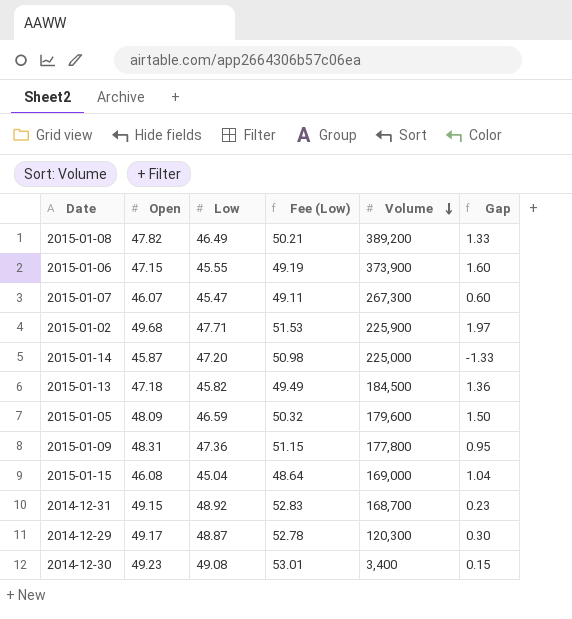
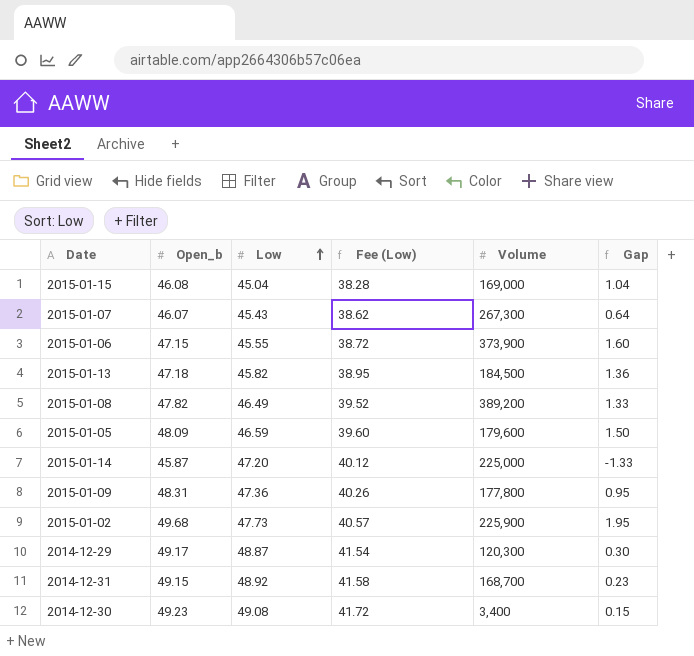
row order: Volume descending -> Low ascending
column name: Open -> Open_b
column Fee (Low) | formula: [Low] * 1.08 -> [Low] * 0.85
2015-01-07 | Low: 45.47 -> 45.43
2015-01-07 | Gap: 0.60 -> 0.64
2015-01-02 | Low: 47.71 -> 47.73
2015-01-02 | Gap: 1.97 -> 1.95

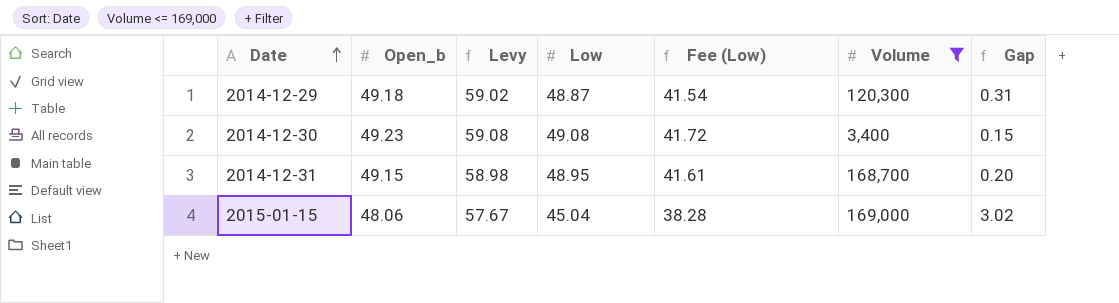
filter: none -> Volume <= 169,000
row order: Low ascending -> Date ascending
column Levy | formula: none -> [Open_b] * 1.2
2014-12-29 | Open_b: 49.17 -> 49.18
2014-12-29 | Gap: 0.30 -> 0.31
2014-12-31 | Low: 48.92 -> 48.95
2014-12-31 | Fee (Low): 41.58 -> 41.61
2014-12-31 | Gap: 0.23 -> 0.20
2015-01-15 | Open_b: 46.08 -> 48.06
2015-01-15 | Gap: 1.04 -> 3.02

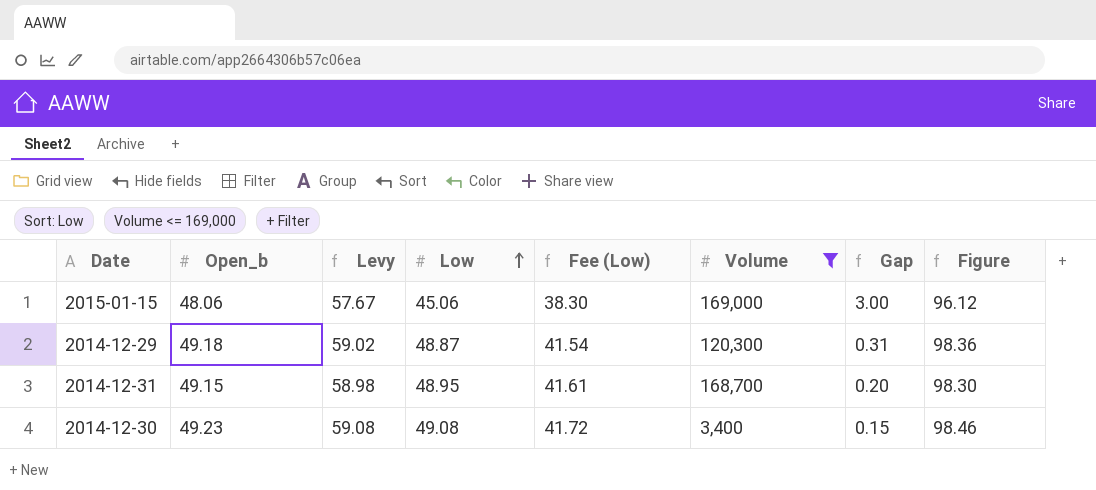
row order: Date ascending -> Low ascending
column Figure | formula: none -> [Open_b] * 2
2015-01-15 | Low: 45.04 -> 45.06
2015-01-15 | Fee (Low): 38.28 -> 38.30
2015-01-15 | Gap: 3.02 -> 3.00

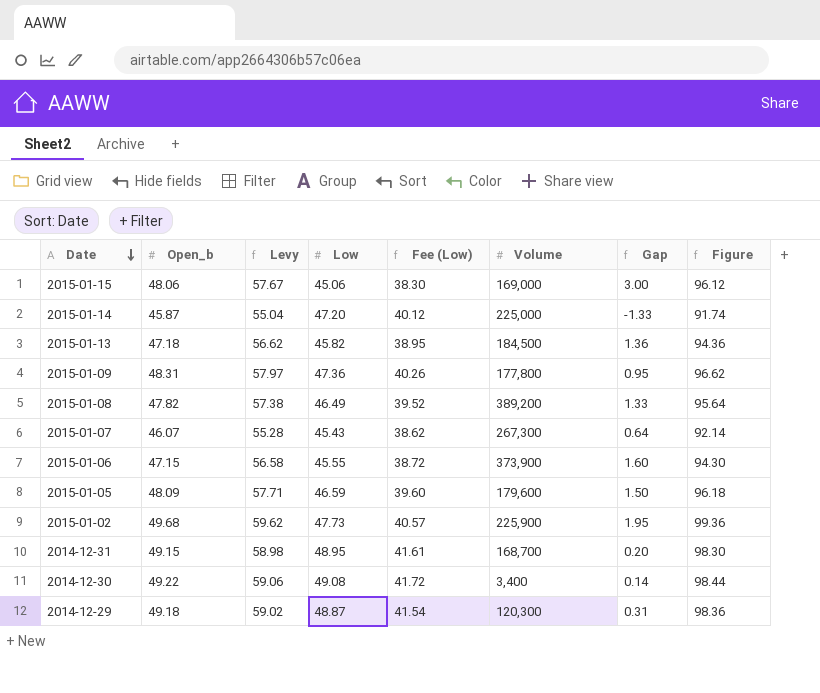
filter: Volume <= 169,000 -> none
row order: Low ascending -> Date descending
2014-12-30 | Open_b: 49.23 -> 49.22
2014-12-30 | Levy: 59.08 -> 59.06
2014-12-30 | Gap: 0.15 -> 0.14
2014-12-30 | Figure: 98.46 -> 98.44

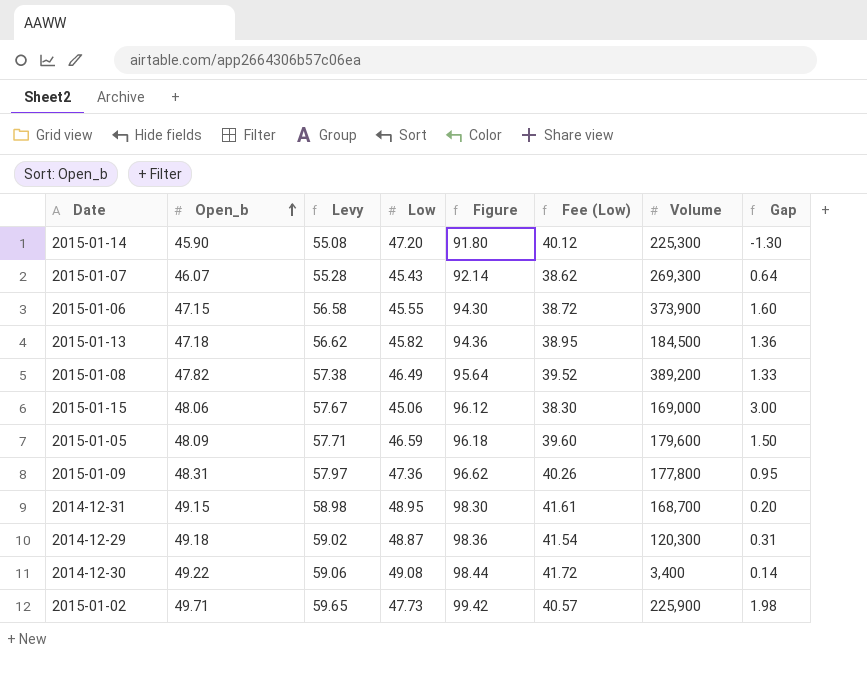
row order: Date descending -> Open_b ascending
column Figure | position: 8 -> 5
2015-01-14 | Open_b: 45.87 -> 45.90
2015-01-14 | Levy: 55.04 -> 55.08
2015-01-14 | Figure: 91.74 -> 91.80
2015-01-14 | Volume: 225,000 -> 225,300
2015-01-14 | Gap: -1.33 -> -1.30
2015-01-07 | Volume: 267,300 -> 269,300
2015-01-02 | Open_b: 49.68 -> 49.71
2015-01-02 | Levy: 59.62 -> 59.65
2015-01-02 | Figure: 99.36 -> 99.42
2015-01-02 | Gap: 1.95 -> 1.98

